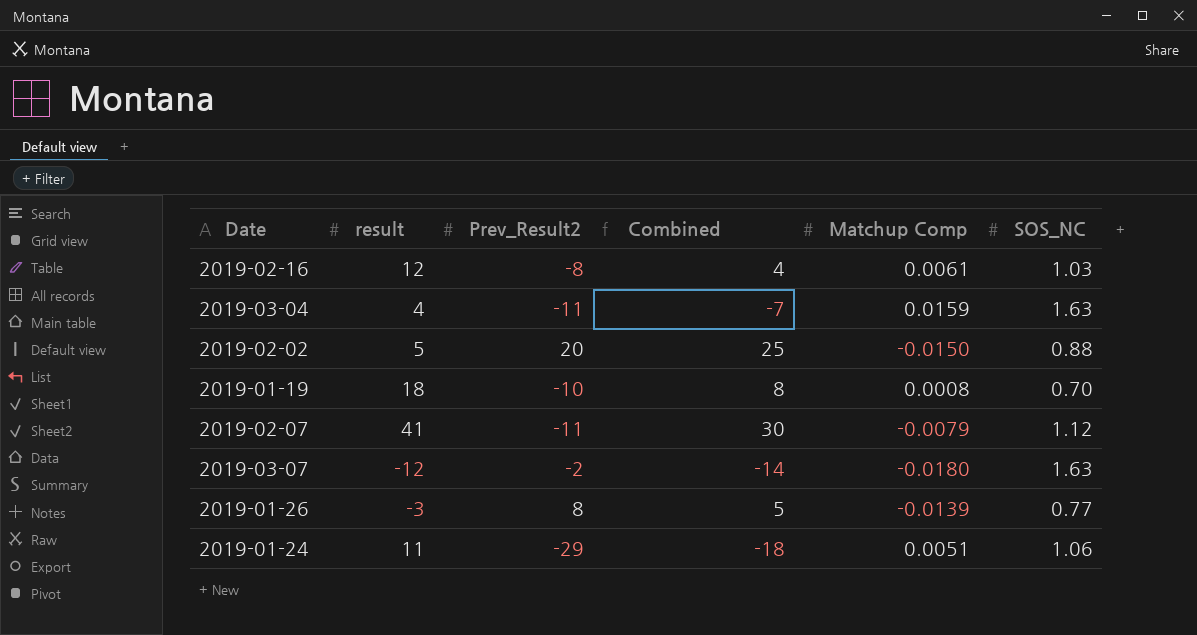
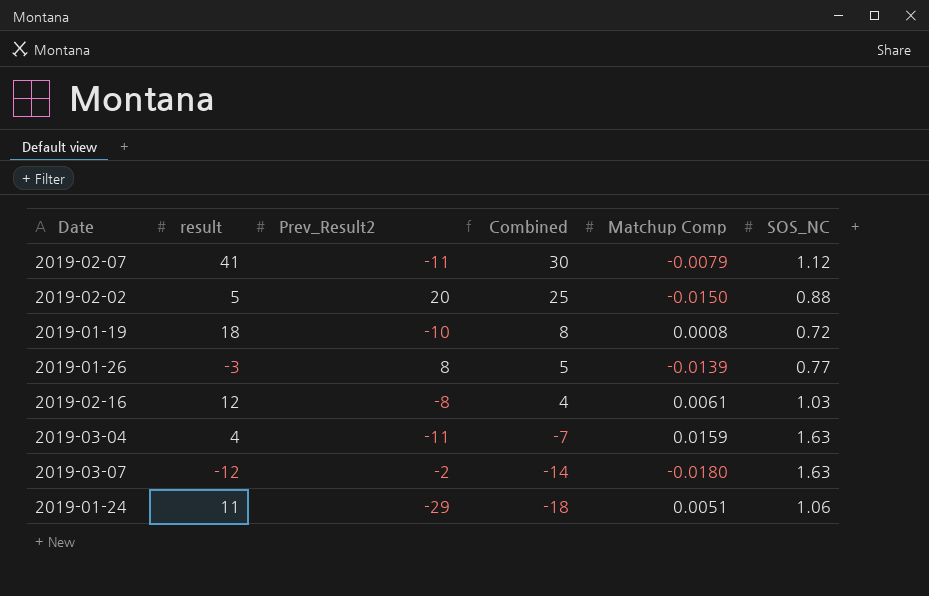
row order: none -> Combined descending
2019-01-19 | SOS_NC: 0.70 -> 0.72

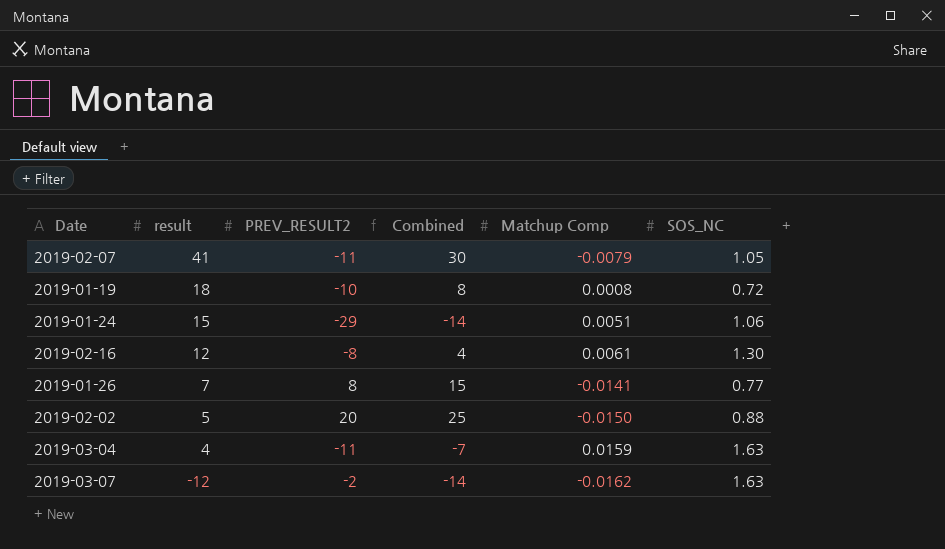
row order: Combined descending -> result descending
column name: Prev_Result2 -> PREV_RESULT2
2019-02-07 | SOS_NC: 1.12 -> 1.05
2019-01-24 | result: 11 -> 15
2019-01-24 | Combined: -18 -> -14
2019-02-16 | SOS_NC: 1.03 -> 1.30
2019-01-26 | result: -3 -> 7
2019-01-26 | Combined: 5 -> 15
2019-01-26 | Matchup Comp: -0.0139 -> -0.0141
2019-03-07 | Matchup Comp: -0.0180 -> -0.0162

